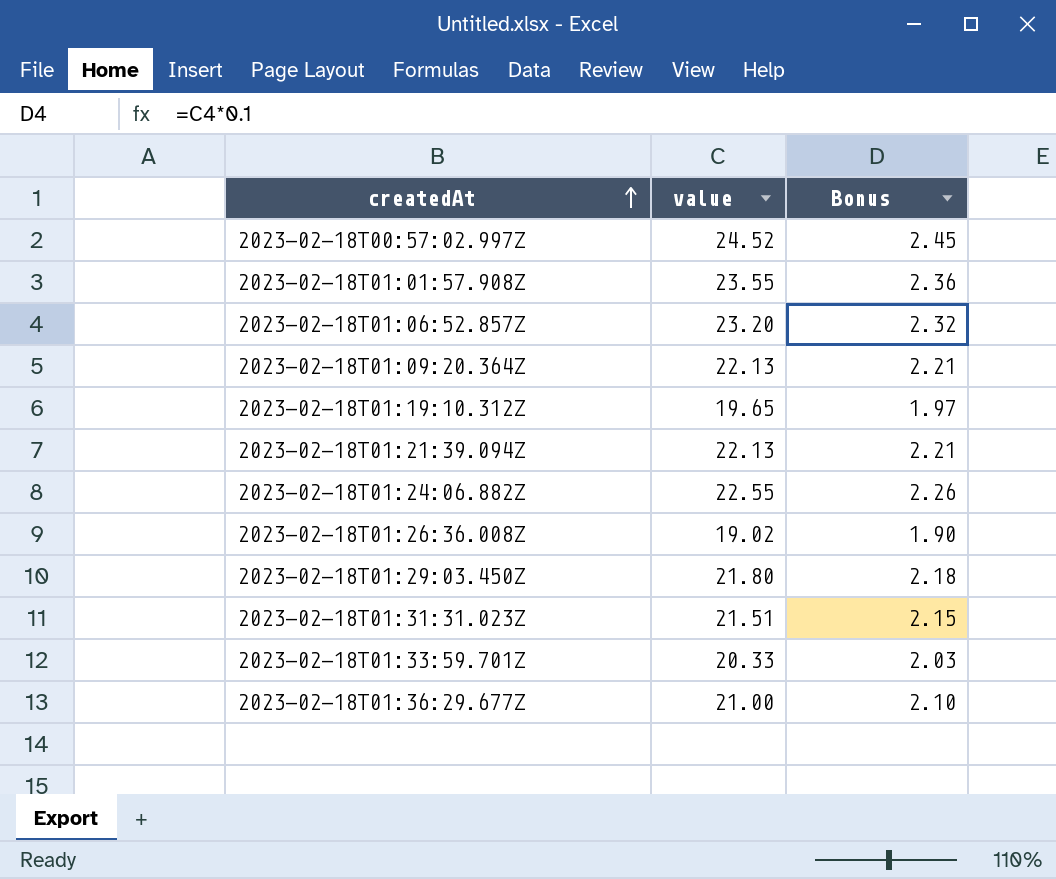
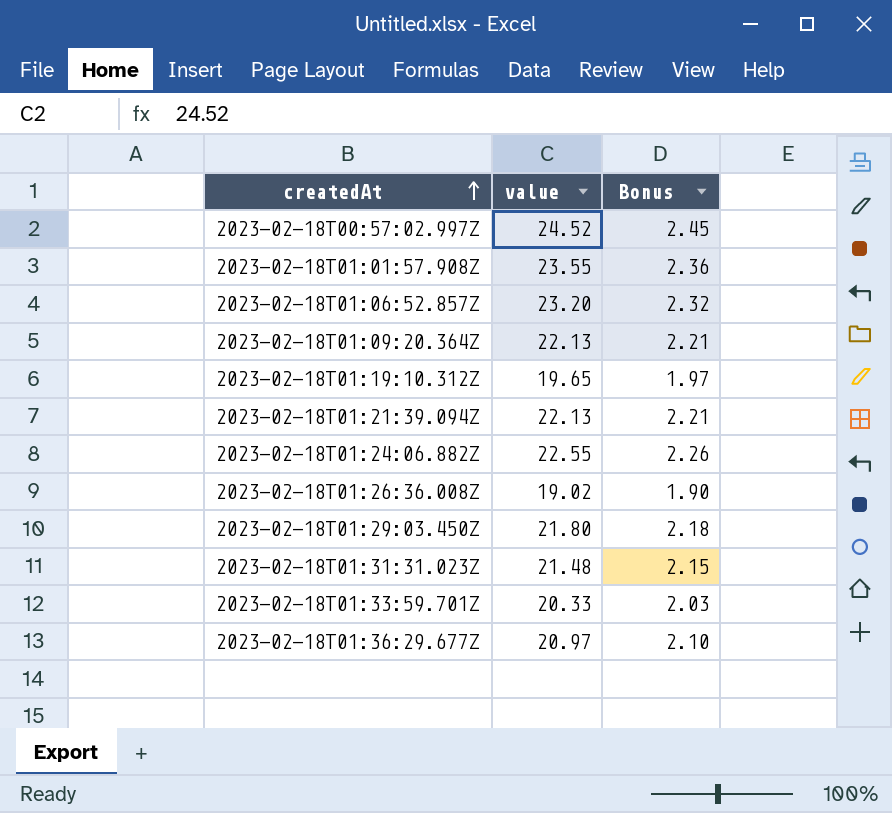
2023-02-18T01:31:31.023Z | value: 21.51 -> 21.48
2023-02-18T01:36:29.677Z | value: 21.00 -> 20.97

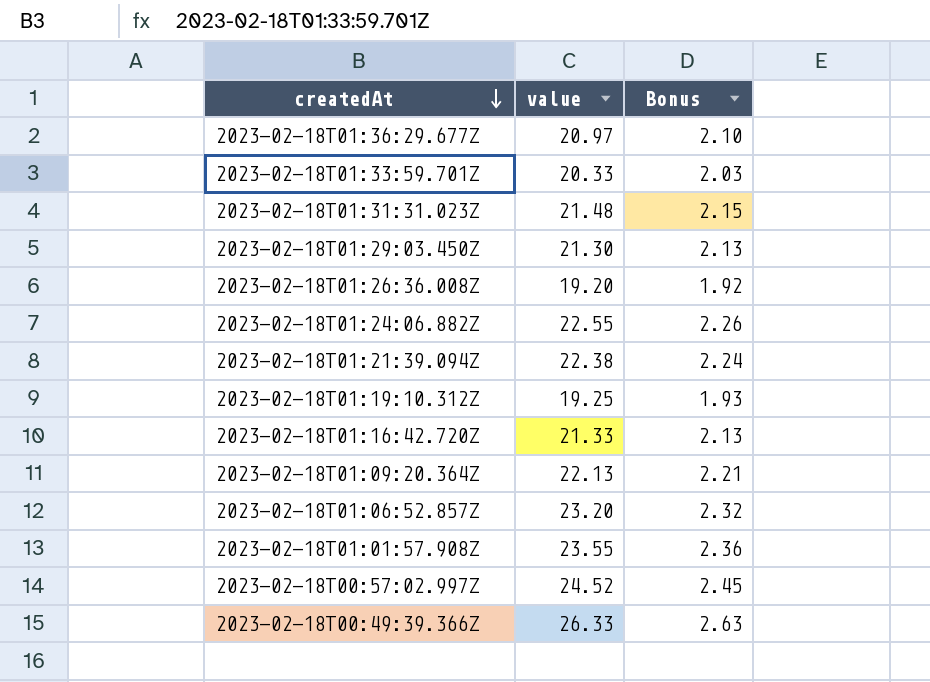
row order: createdAt ascending -> createdAt descending
2023-02-18T01:29:03.450Z | value: 21.80 -> 21.30
2023-02-18T01:29:03.450Z | Bonus: 2.18 -> 2.13
2023-02-18T01:26:36.008Z | value: 19.02 -> 19.20
2023-02-18T01:26:36.008Z | Bonus: 1.90 -> 1.92
2023-02-18T01:21:39.094Z | value: 22.13 -> 22.38
2023-02-18T01:21:39.094Z | Bonus: 2.21 -> 2.24
2023-02-18T01:19:10.312Z | value: 19.65 -> 19.25
2023-02-18T01:19:10.312Z | Bonus: 1.97 -> 1.93
row 2023-02-18T01:16:42.720Z: none -> 21.33 | 2.13
row 2023-02-18T00:49:39.366Z: none -> 26.33 | 2.63

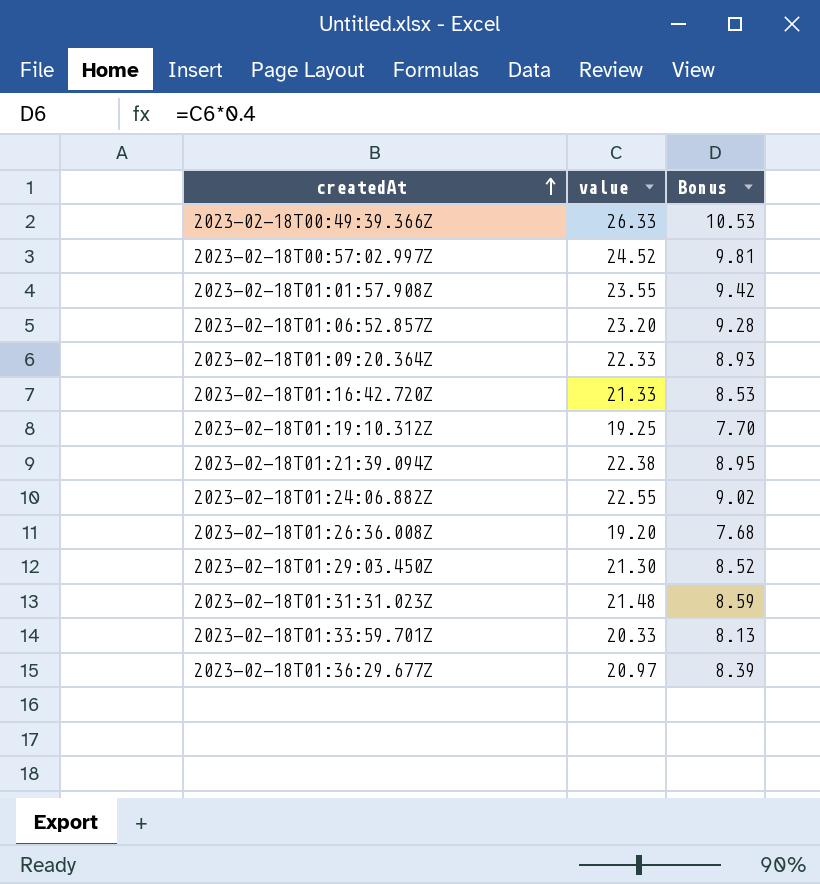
row order: createdAt descending -> createdAt ascending
column Bonus | formula: [value] * 0.1 -> [value] * 0.4
2023-02-18T01:09:20.364Z | value: 22.13 -> 22.33

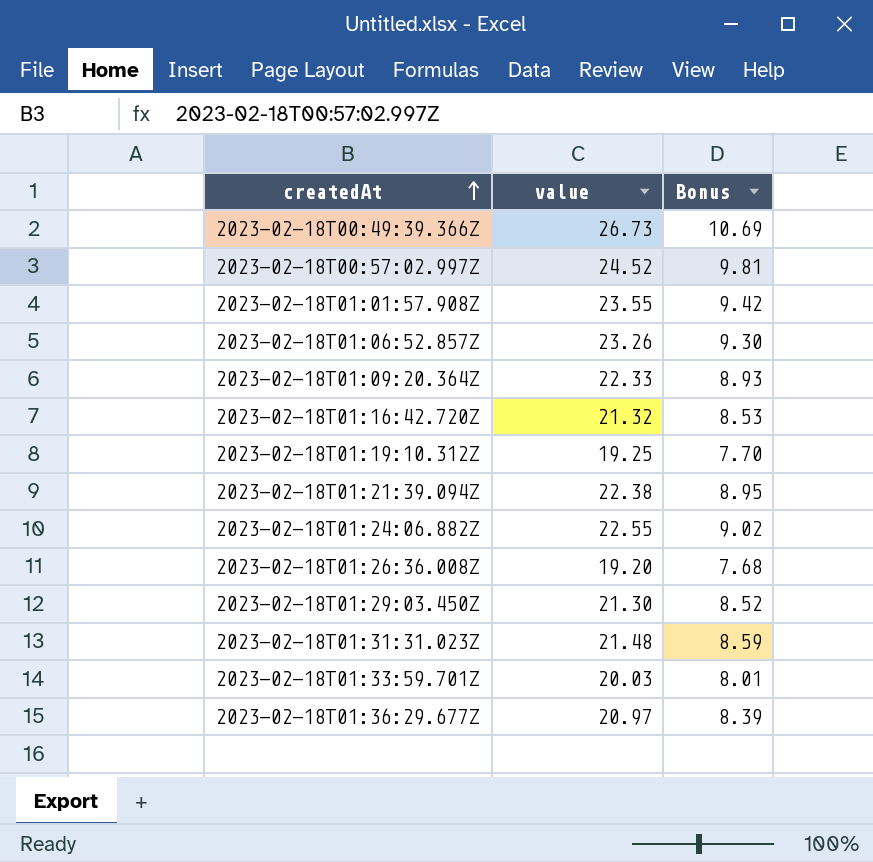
2023-02-18T00:49:39.366Z | value: 26.33 -> 26.73
2023-02-18T00:49:39.366Z | Bonus: 10.53 -> 10.69
2023-02-18T01:06:52.857Z | value: 23.20 -> 23.26
2023-02-18T01:06:52.857Z | Bonus: 9.28 -> 9.30
2023-02-18T01:16:42.720Z | value: 21.33 -> 21.32
2023-02-18T01:33:59.701Z | value: 20.33 -> 20.03
2023-02-18T01:33:59.701Z | Bonus: 8.13 -> 8.01

